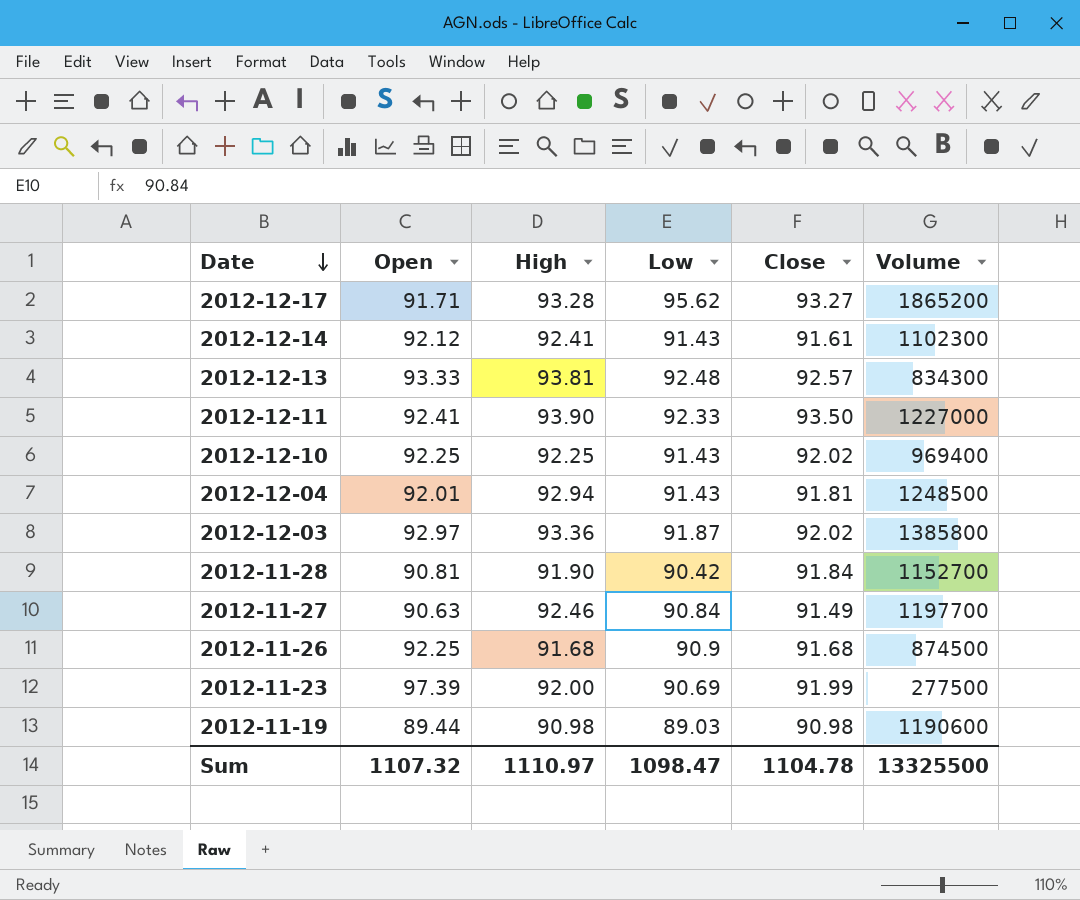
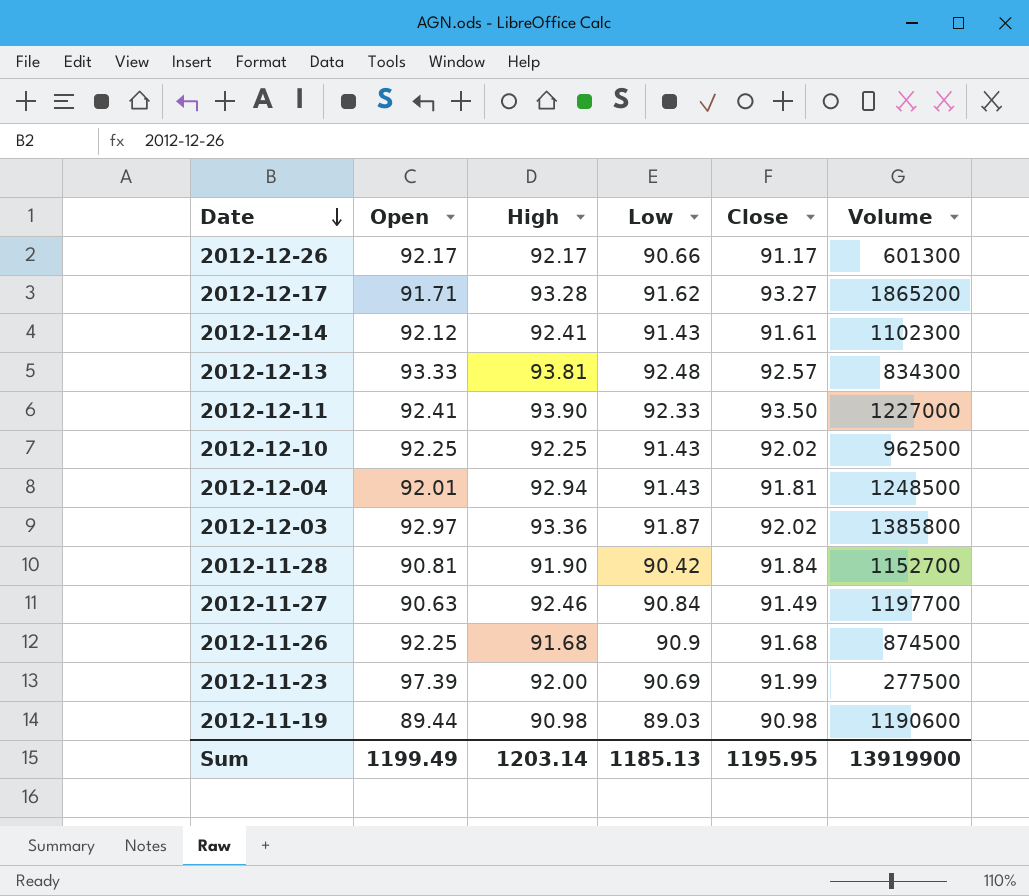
row 2012-12-26: none -> 92.17 | 92.17 | 90.66 | 91.17 | 601300
2012-12-17 | Low: 95.62 -> 91.62
2012-12-10 | Volume: 969400 -> 962500
Sum | Open: 1107.32 -> 1199.49
Sum | High: 1110.97 -> 1203.14
Sum | Low: 1098.47 -> 1185.13
Sum | Close: 1104.78 -> 1195.95
Sum | Volume: 13325500 -> 13919900

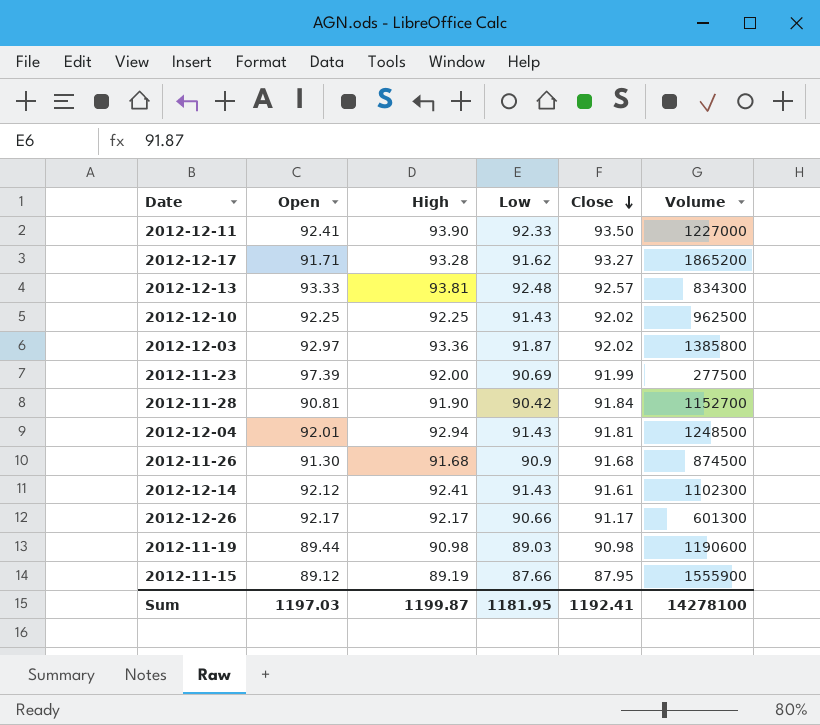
row order: Date descending -> Close descending
row 2012-11-27: 90.63 | 92.46 | 90.84 | 91.49 | 1197700 -> none
2012-11-26 | Open: 92.25 -> 91.30
row 2012-11-15: none -> 89.12 | 89.19 | 87.66 | 87.95 | 1555900
Sum | Open: 1199.49 -> 1197.03
Sum | High: 1203.14 -> 1199.87
Sum | Low: 1185.13 -> 1181.95
Sum | Close: 1195.95 -> 1192.41
Sum | Volume: 13919900 -> 14278100

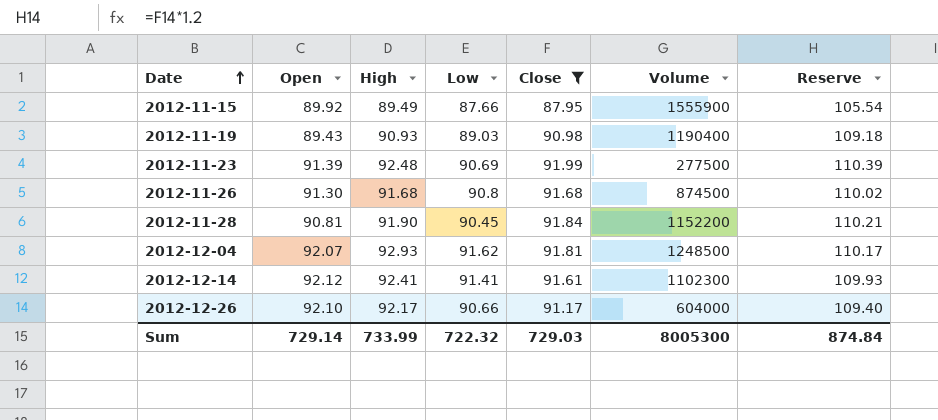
filter: none -> Close <= 91.99
row order: Close descending -> Date ascending
column Reserve | formula: none -> [Close] * 1.2
2012-11-15 | Open: 89.12 -> 89.92
2012-11-15 | High: 89.19 -> 89.49
2012-11-19 | Open: 89.44 -> 89.43
2012-11-19 | High: 90.98 -> 90.93
2012-11-19 | Volume: 1190600 -> 1190400
2012-11-23 | Open: 97.39 -> 91.39
2012-11-23 | High: 92.00 -> 92.48
2012-11-26 | Low: 90.9 -> 90.8
2012-11-28 | Low: 90.42 -> 90.45
2012-11-28 | Volume: 1152700 -> 1152200
2012-12-04 | Open: 92.01 -> 92.07
2012-12-04 | High: 92.94 -> 92.93
2012-12-04 | Low: 91.43 -> 91.62
2012-12-14 | Low: 91.43 -> 91.41
2012-12-26 | Open: 92.17 -> 92.10
2012-12-26 | Volume: 601300 -> 604000
Sum | Open: 1197.03 -> 729.14
Sum | High: 1199.87 -> 733.99
Sum | Low: 1181.95 -> 722.32
Sum | Close: 1192.41 -> 729.03
Sum | Volume: 14278100 -> 8005300

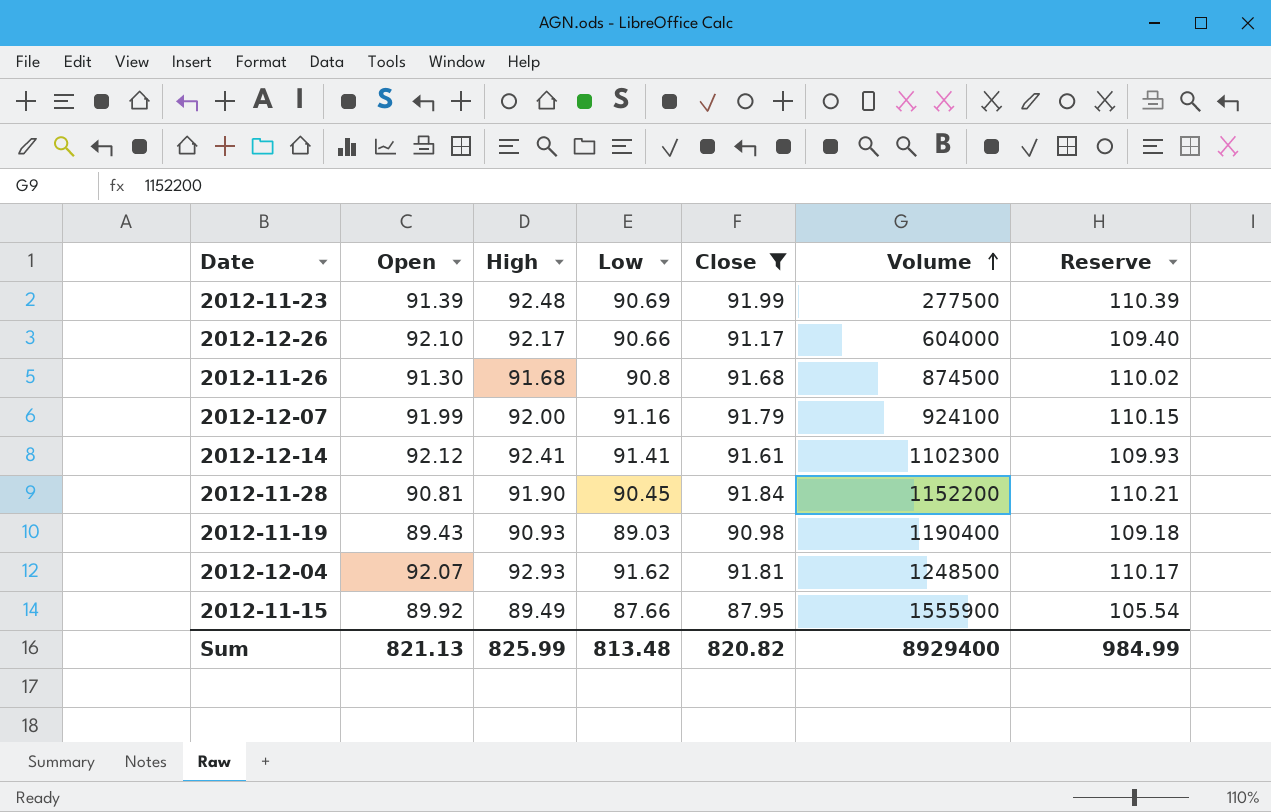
row order: Date ascending -> Volume ascending
row 2012-12-07: none -> 91.99 | 92.00 | 91.16 | 91.79 | 924100 | 110.15
Sum | Open: 729.14 -> 821.13
Sum | High: 733.99 -> 825.99
Sum | Low: 722.32 -> 813.48
Sum | Close: 729.03 -> 820.82
Sum | Volume: 8005300 -> 8929400
Sum | Reserve: 874.84 -> 984.99

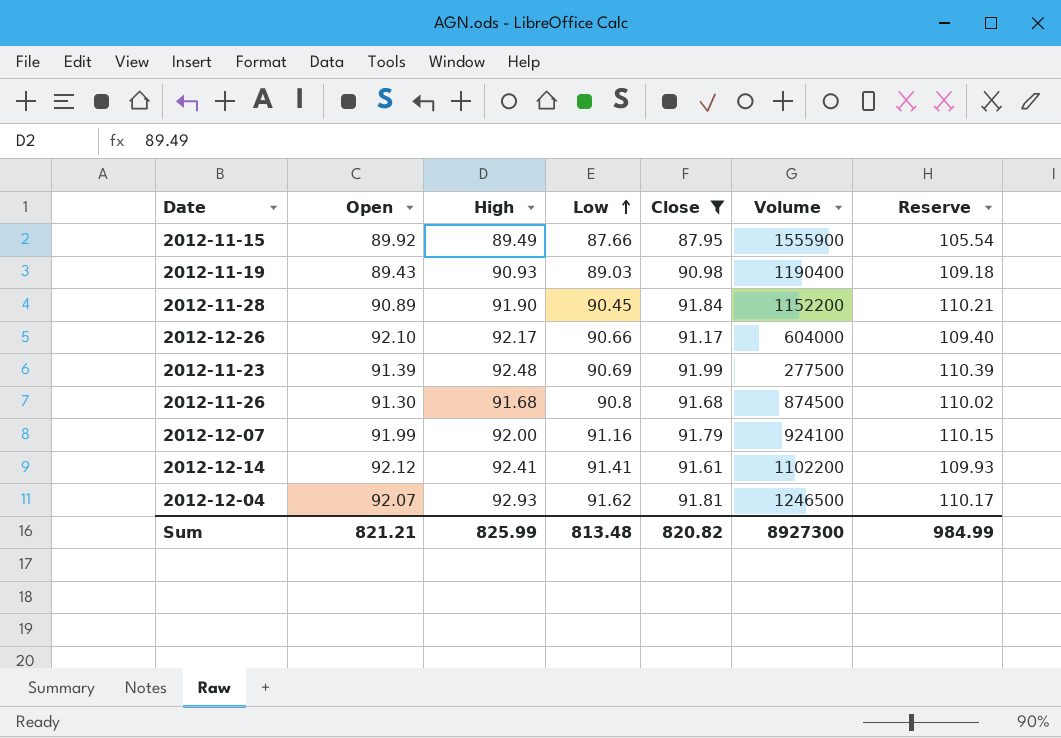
row order: Volume ascending -> Low ascending
2012-11-28 | Open: 90.81 -> 90.89
2012-12-14 | Volume: 1102300 -> 1102200
2012-12-04 | Volume: 1248500 -> 1246500
Sum | Open: 821.13 -> 821.21
Sum | Volume: 8929400 -> 8927300

